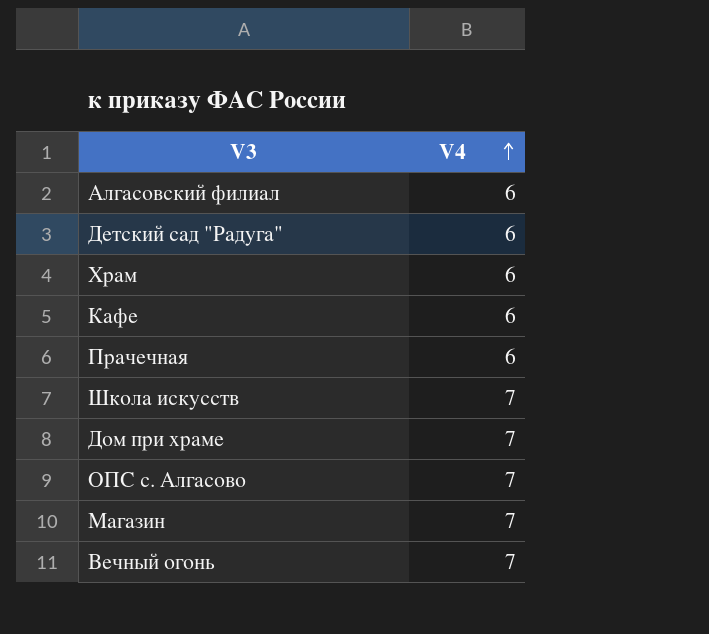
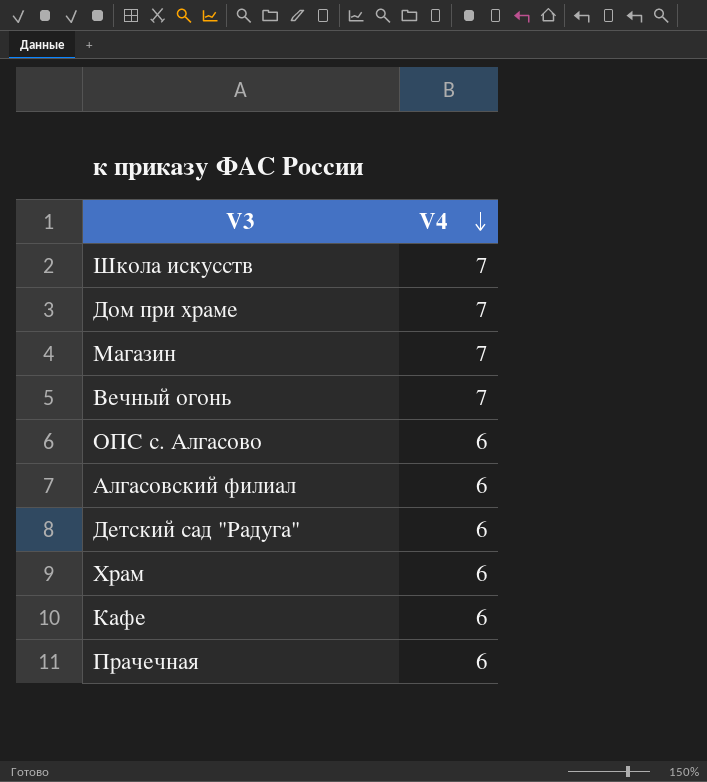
row order: V4 ascending -> V4 descending
ОПС с. Алгасово | V4: 7 -> 6

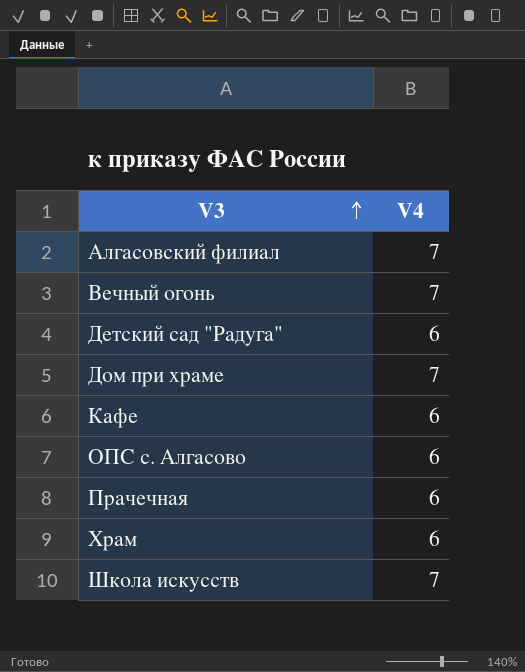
row order: V4 descending -> V3 ascending
row Магазин: 7 -> none
Алгасовский филиал | V4: 6 -> 7

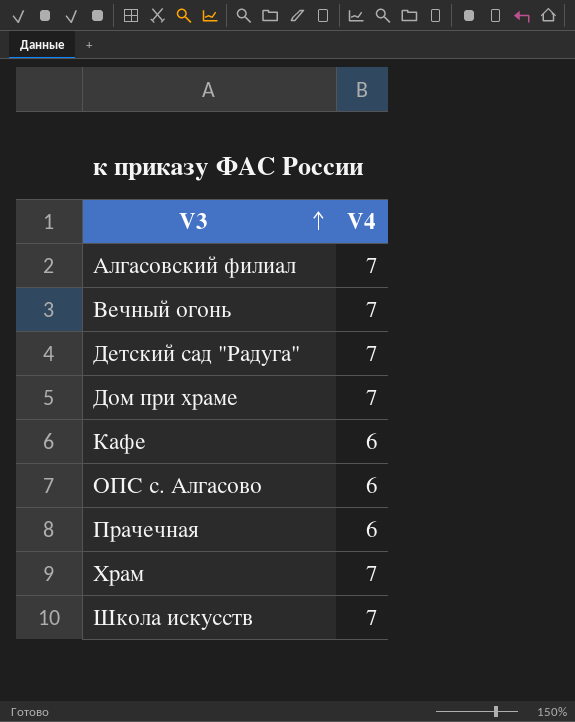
Детский сад "Радуга" | V4: 6 -> 7
Храм | V4: 6 -> 7

